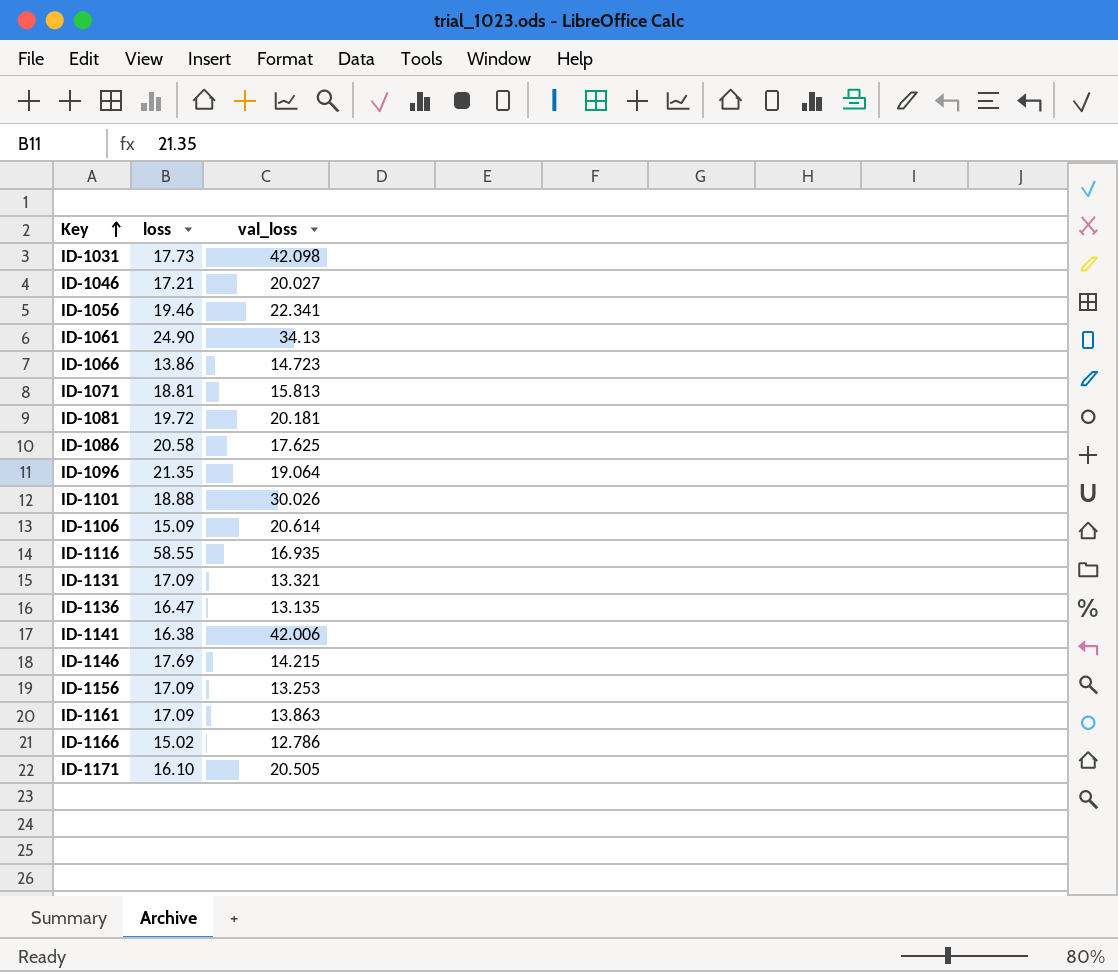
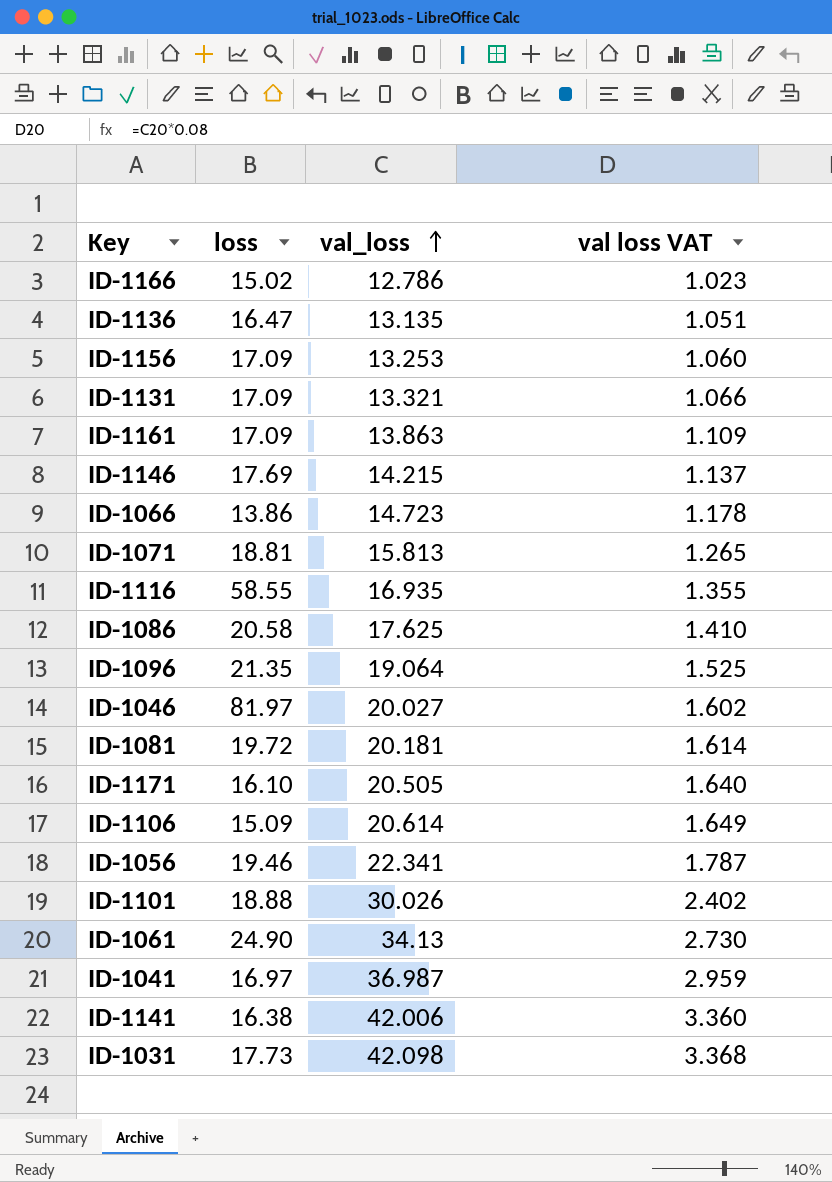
row order: Key ascending -> val_loss ascending
column val loss VAT | formula: none -> [val_loss] * 0.08
ID-1046 | loss: 17.21 -> 81.97
row ID-1041: none -> 16.97 | 36.987 | 2.959

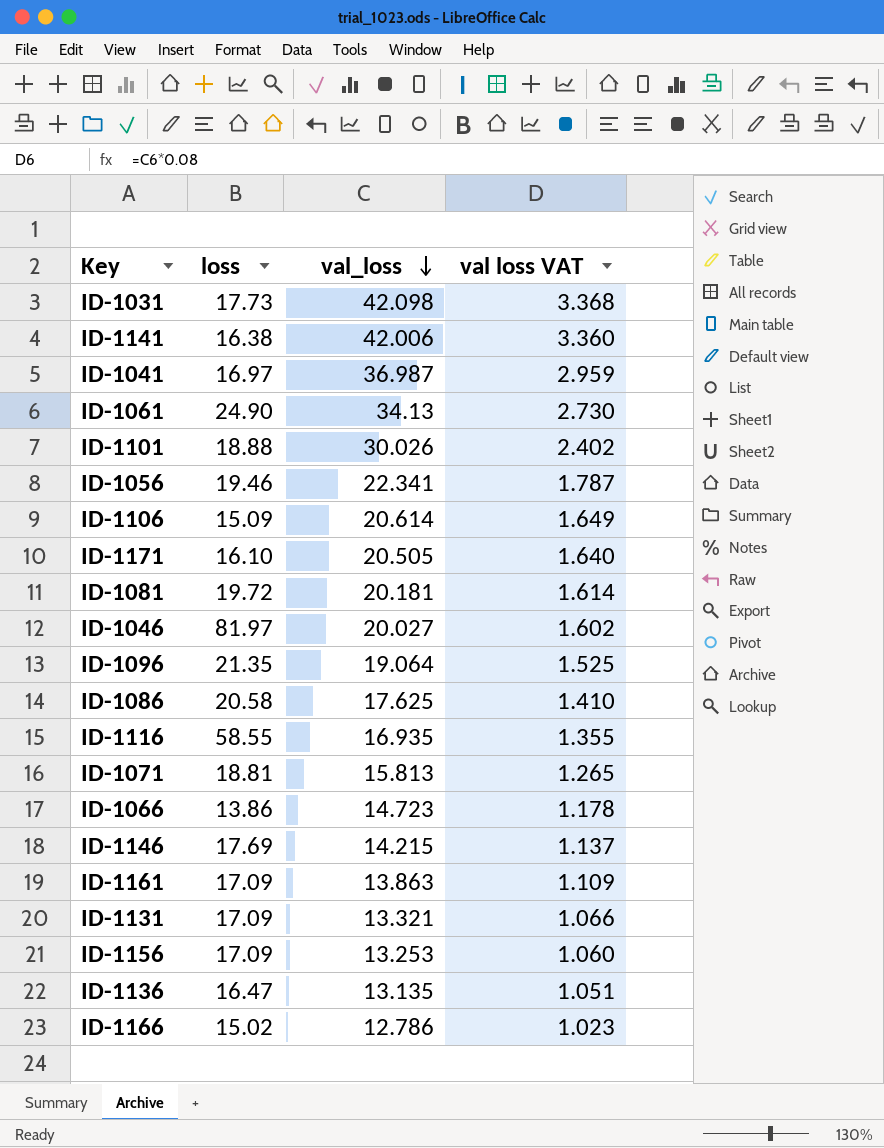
row order: val_loss ascending -> val_loss descending

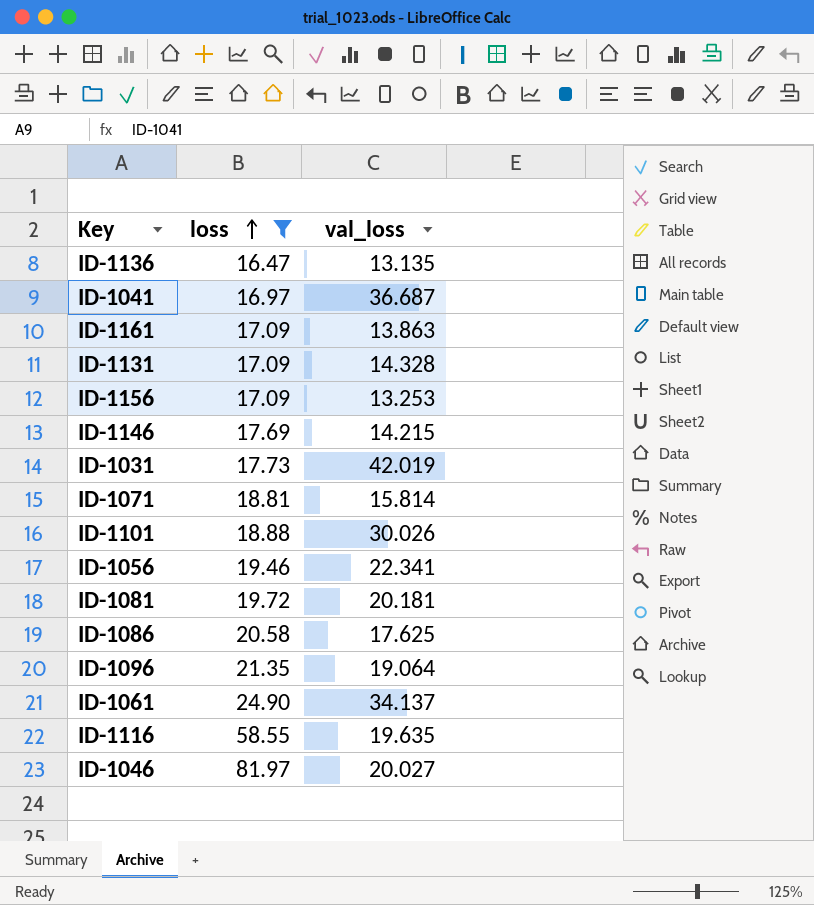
filter: none -> loss >= 16.47
row order: val_loss descending -> loss ascending
column val loss VAT | formula: [val_loss] * 0.08 -> none
ID-1041 | val_loss: 36.987 -> 36.687
ID-1131 | val_loss: 13.321 -> 14.328
ID-1031 | val_loss: 42.098 -> 42.019
ID-1071 | val_loss: 15.813 -> 15.814
ID-1061 | val_loss: 34.13 -> 34.137
ID-1116 | val_loss: 16.935 -> 19.635

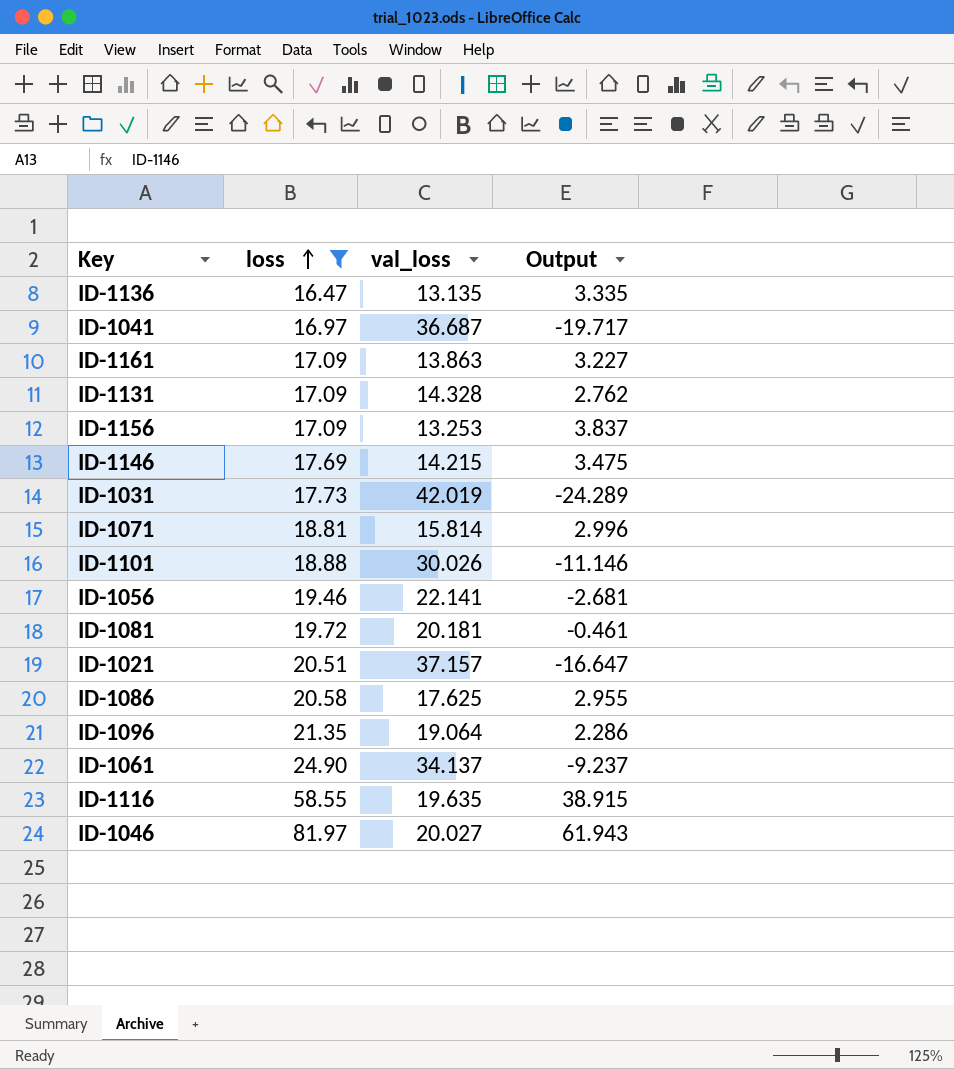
column Output | formula: none -> [loss] - [val_loss]
ID-1056 | val_loss: 22.341 -> 22.141
row ID-1021: none -> 20.51 | 37.157 | -16.647

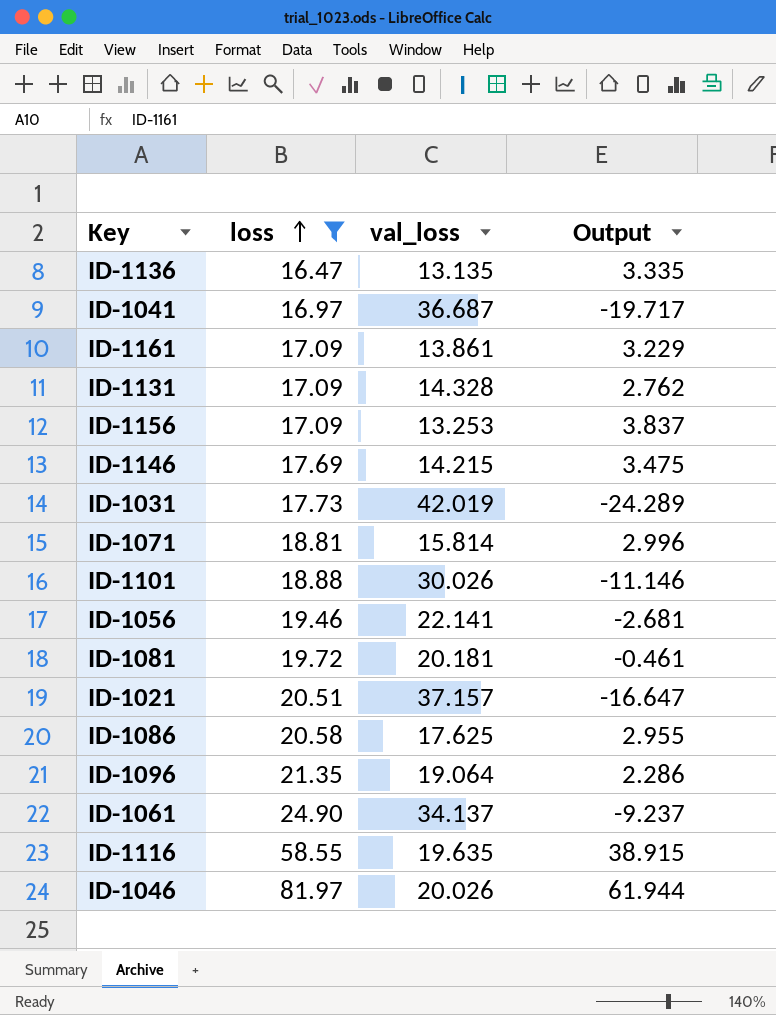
ID-1161 | val_loss: 13.863 -> 13.861
ID-1161 | Output: 3.227 -> 3.229
ID-1046 | val_loss: 20.027 -> 20.026
ID-1046 | Output: 61.943 -> 61.944

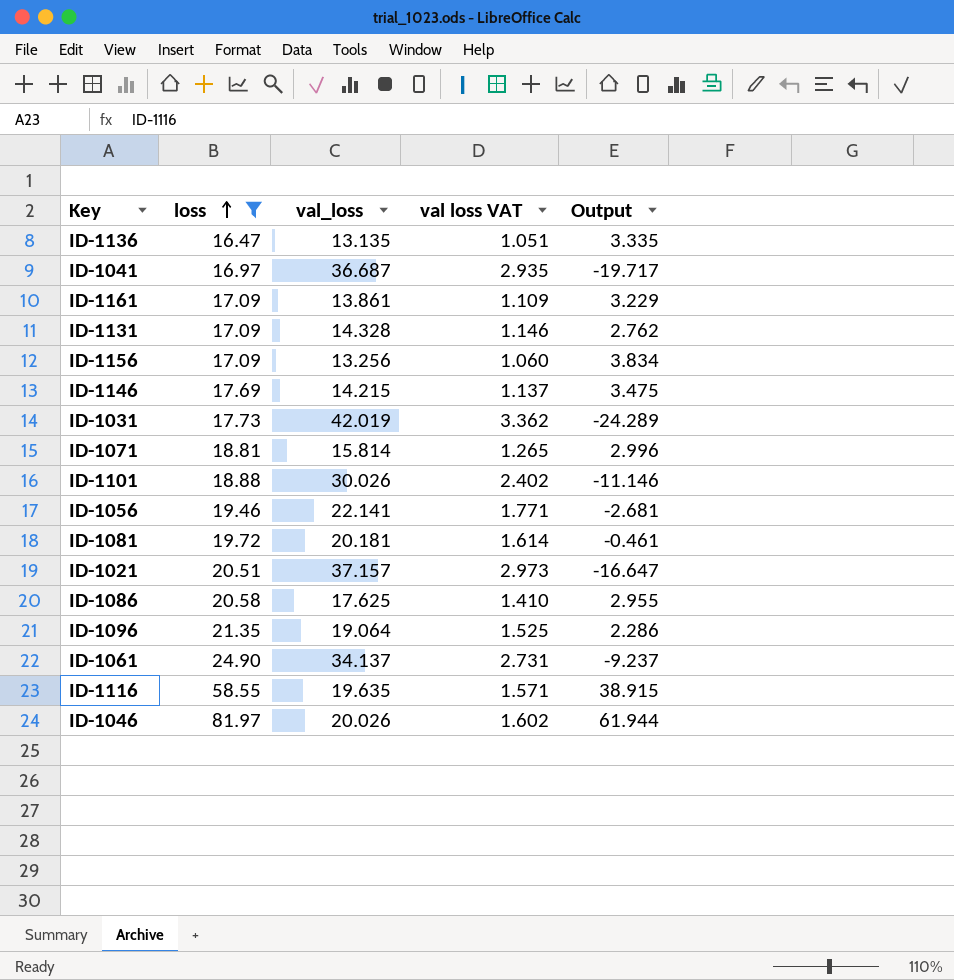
column val loss VAT | formula: none -> [val_loss] * 0.08
ID-1156 | val_loss: 13.253 -> 13.256
ID-1156 | Output: 3.837 -> 3.834

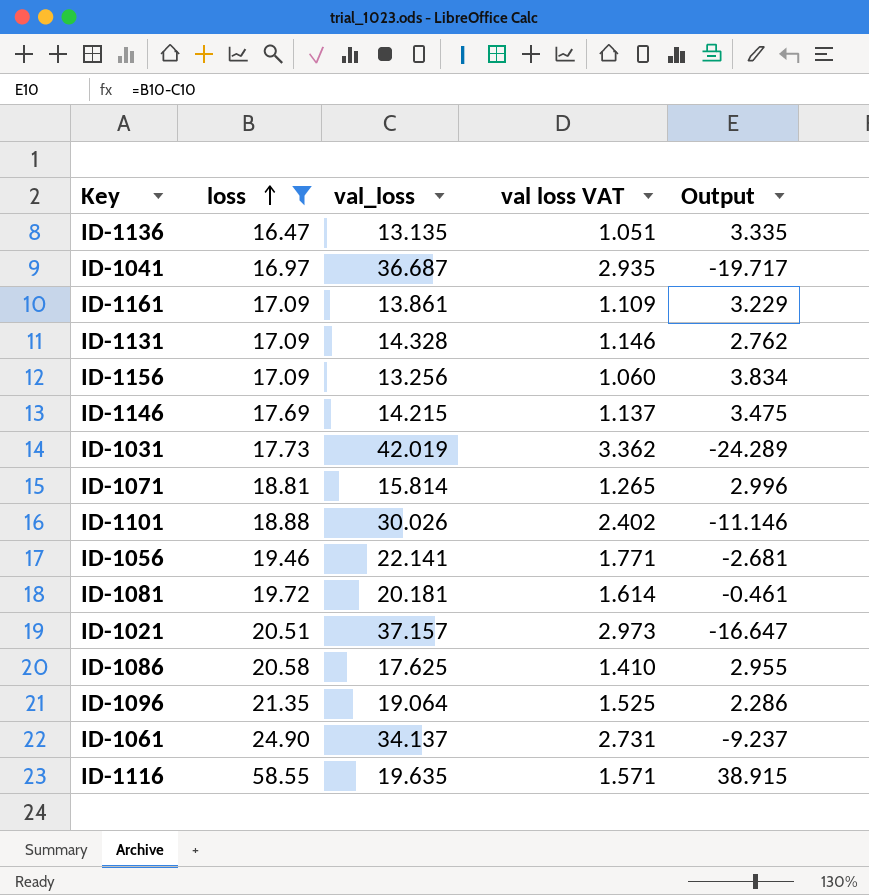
row ID-1046: 81.97 | 20.026 | 1.602 | 61.944 -> none

